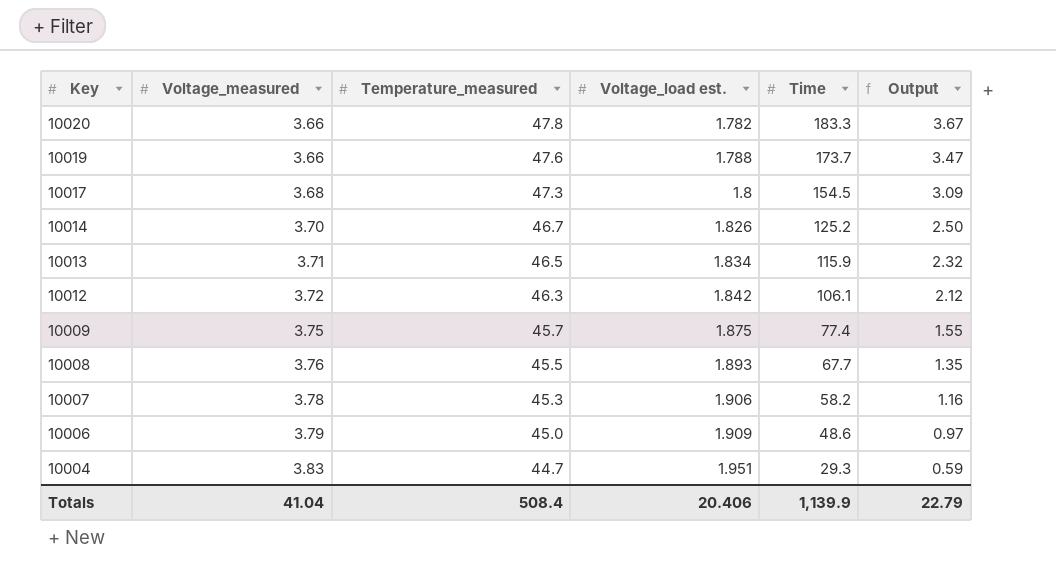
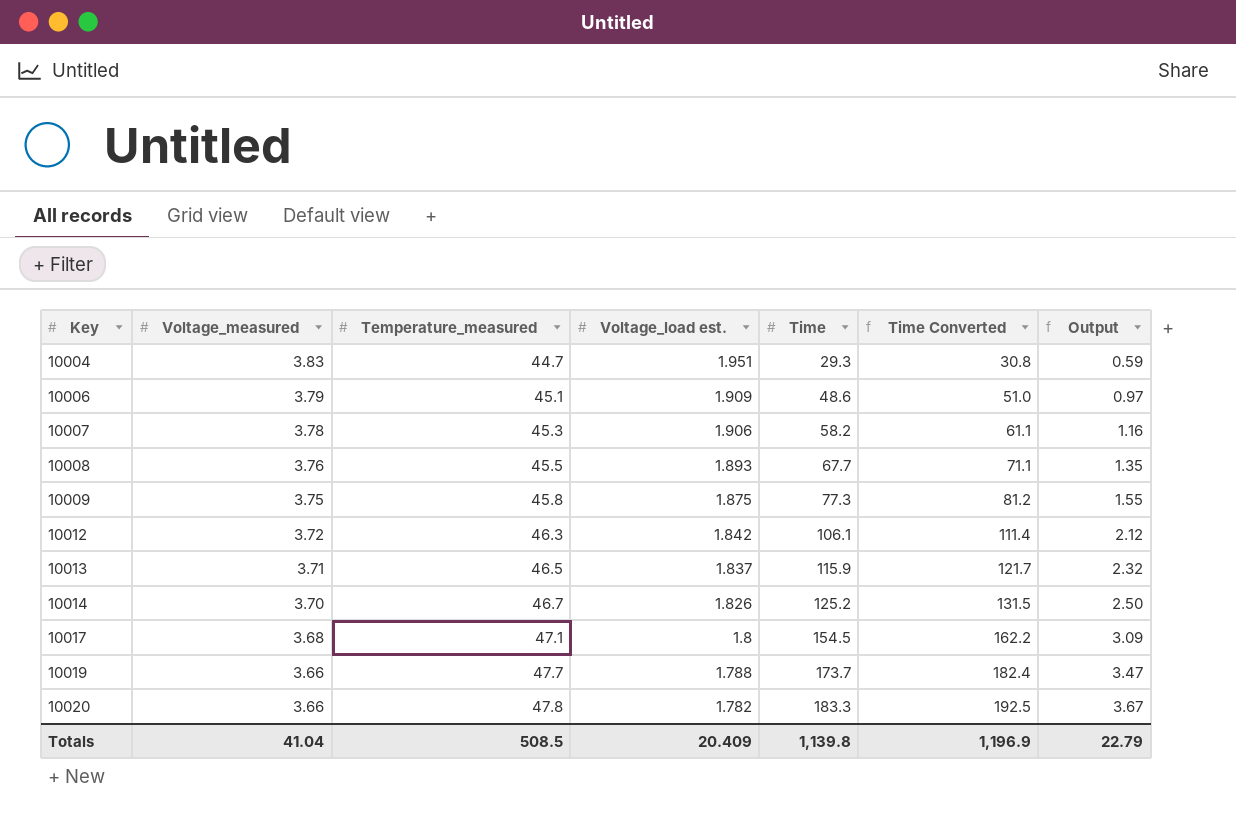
row order: Key descending -> Key ascending
column Time Converted | formula: none -> [Time] * 1.05
10006 | Temperature_measured: 45.0 -> 45.1
10009 | Temperature_measured: 45.7 -> 45.8
10009 | Time: 77.4 -> 77.3
10013 | Voltage_load est.: 1.834 -> 1.837
10017 | Temperature_measured: 47.3 -> 47.1
10019 | Temperature_measured: 47.6 -> 47.7
Totals | Temperature_measured: 508.4 -> 508.5
Totals | Voltage_load est.: 20.406 -> 20.409
Totals | Time: 1,139.9 -> 1,139.8

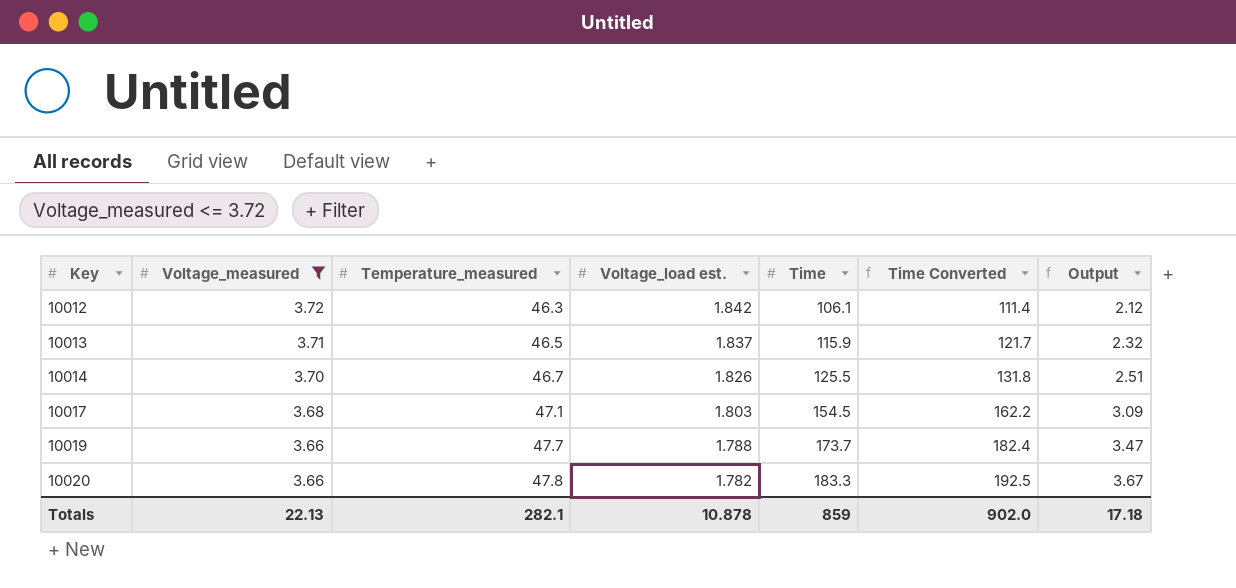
filter: none -> Voltage_measured <= 3.72
10014 | Time: 125.2 -> 125.5
10014 | Time Converted: 131.5 -> 131.8
10014 | Output: 2.50 -> 2.51
10017 | Voltage_load est.: 1.8 -> 1.803
Totals | Voltage_measured: 41.04 -> 22.13
Totals | Temperature_measured: 508.5 -> 282.1
Totals | Voltage_load est.: 20.409 -> 10.878
Totals | Time: 1,139.8 -> 859
Totals | Time Converted: 1,196.9 -> 902.0
Totals | Output: 22.79 -> 17.18

